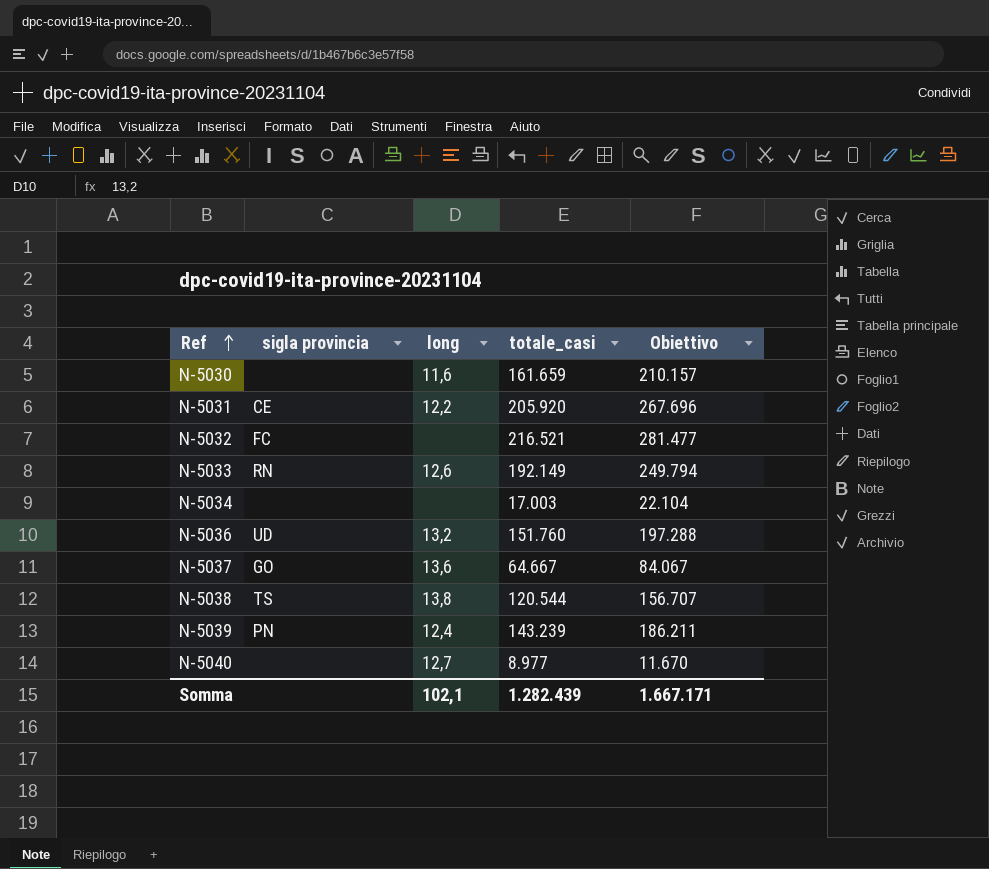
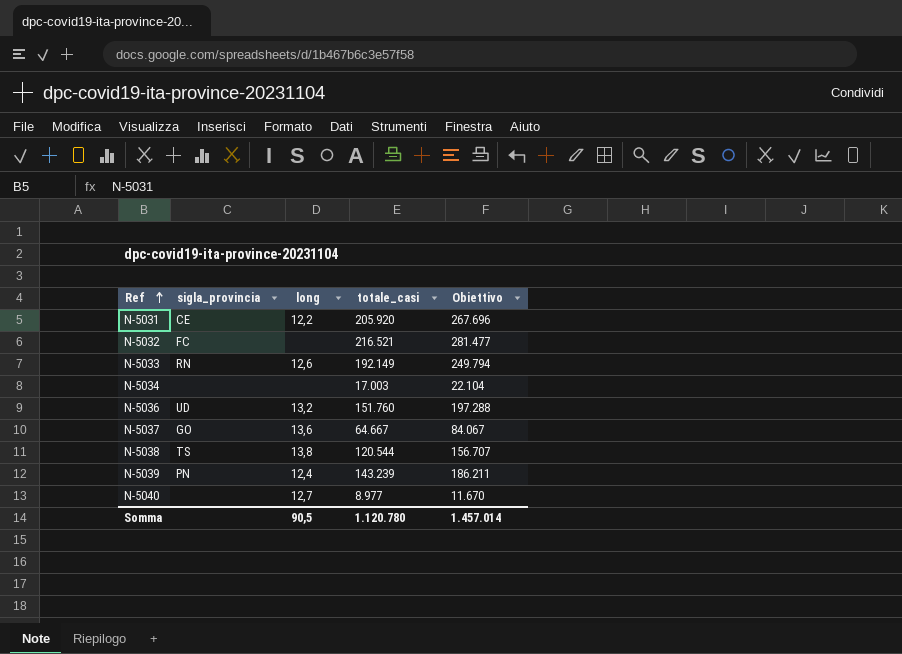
column name: sigla provincia -> sigla_provincia
row N-5030: none | 11,6 | 161.659 | 210.157 -> none
Somma | long: 102,1 -> 90,5
Somma | totale_casi: 1.282.439 -> 1.120.780
Somma | Obiettivo: 1.667.171 -> 1.457.014

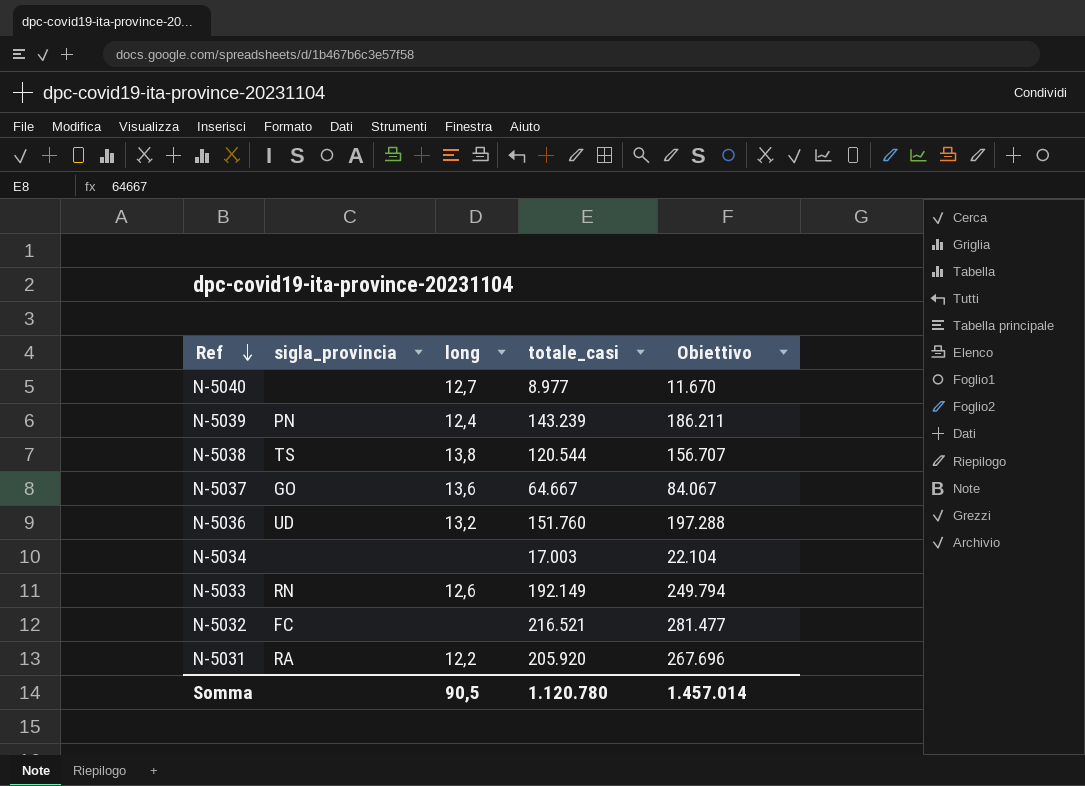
row order: Ref ascending -> Ref descending
N-5031 | sigla_provincia: CE -> RA

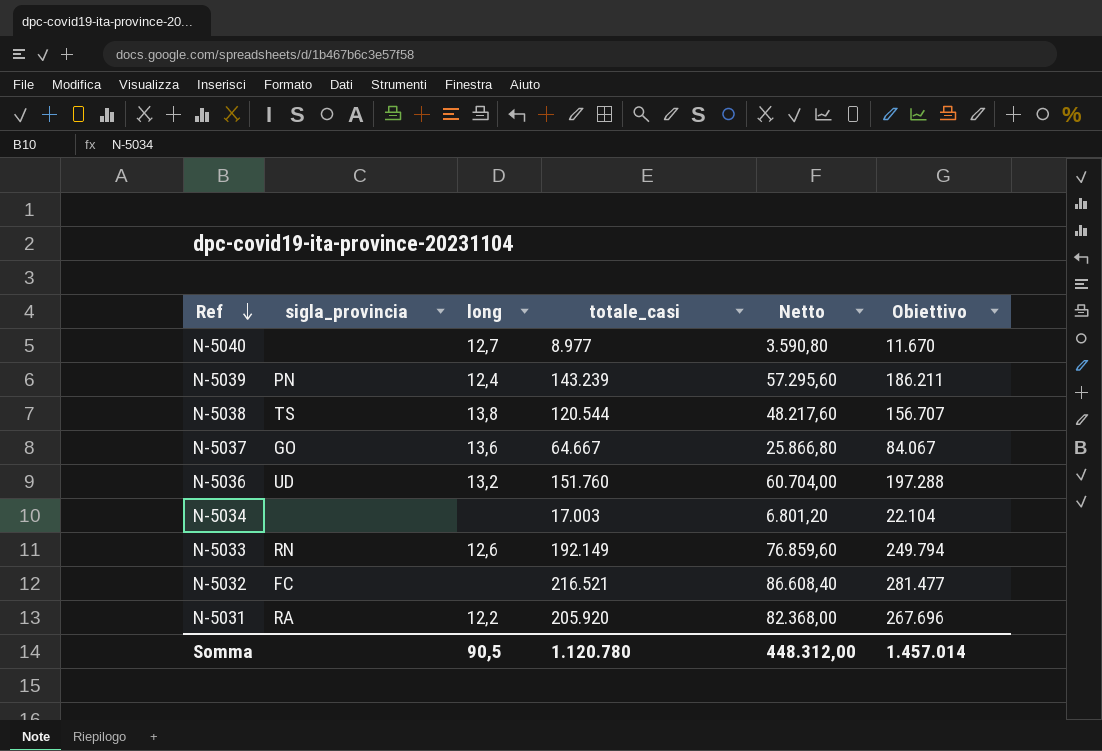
column Netto | formula: none -> [totale_casi] * 0,4

